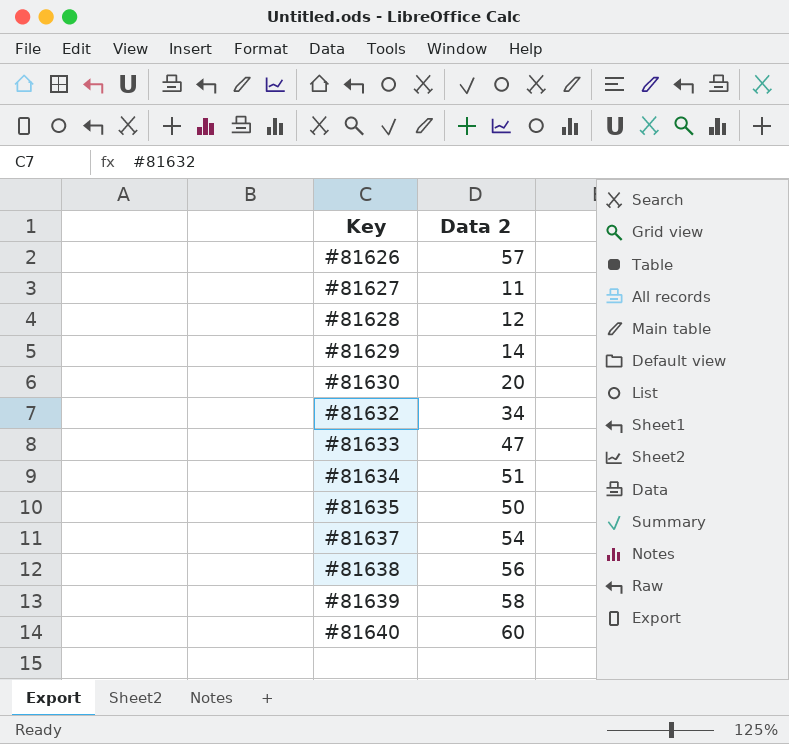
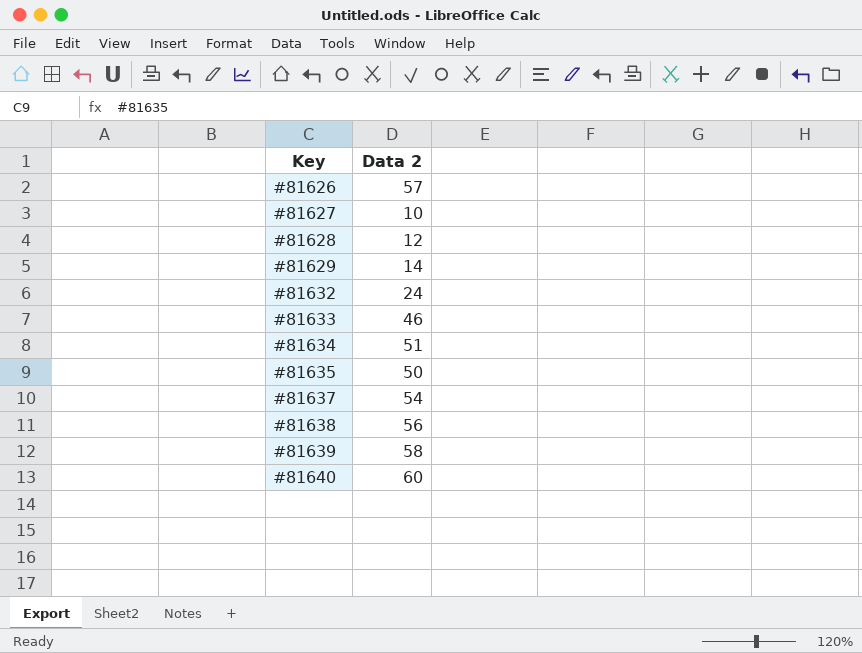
row #81630: 20 -> none
#81627 | Data 2: 11 -> 10
#81632 | Data 2: 34 -> 24
#81633 | Data 2: 47 -> 46

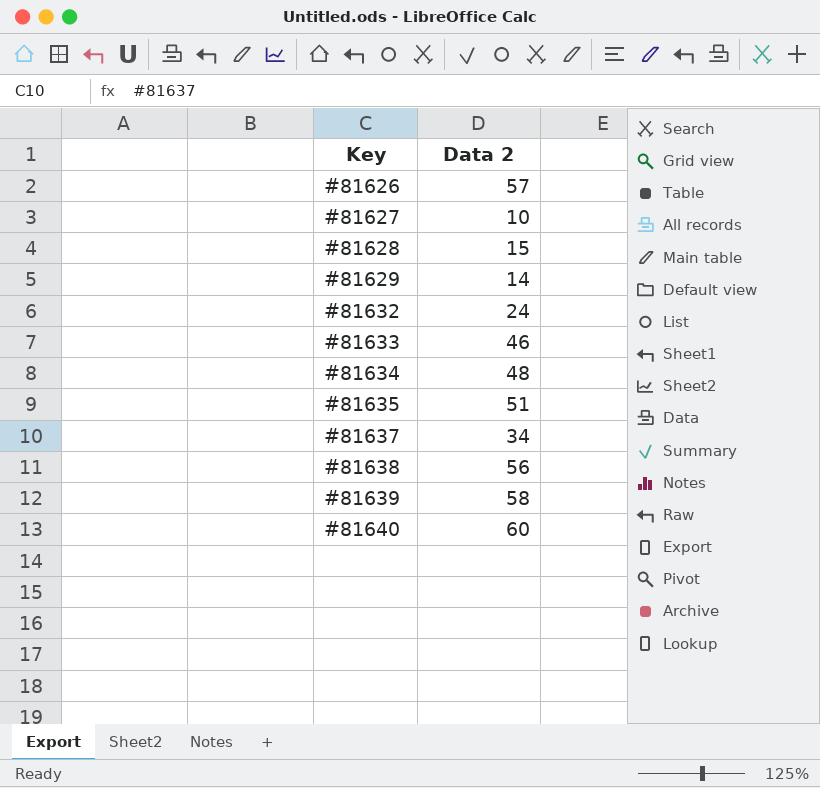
#81628 | Data 2: 12 -> 15
#81634 | Data 2: 51 -> 48
#81635 | Data 2: 50 -> 51
#81637 | Data 2: 54 -> 34

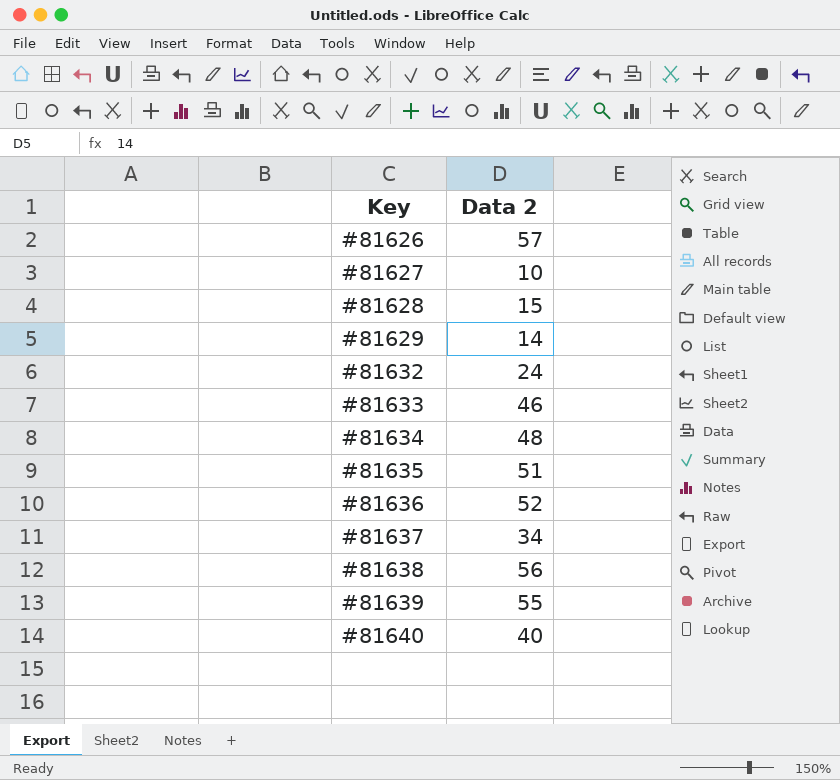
row #81636: none -> 52
#81639 | Data 2: 58 -> 55
#81640 | Data 2: 60 -> 40

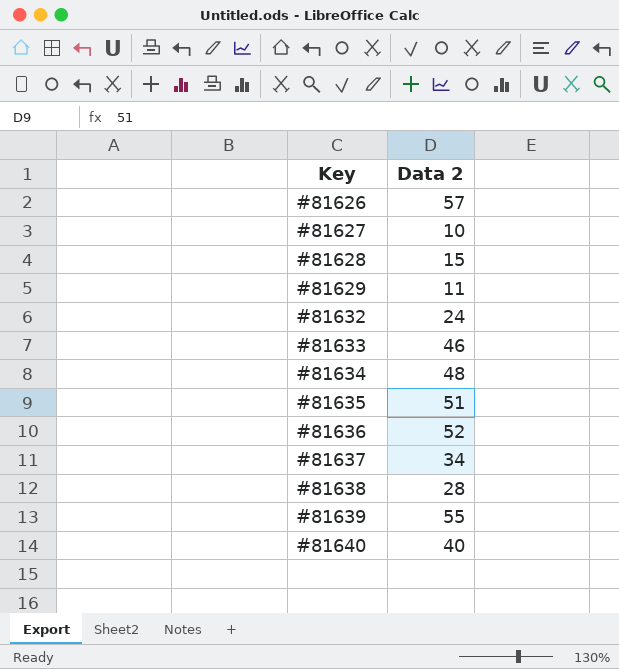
#81629 | Data 2: 14 -> 11
#81638 | Data 2: 56 -> 28

